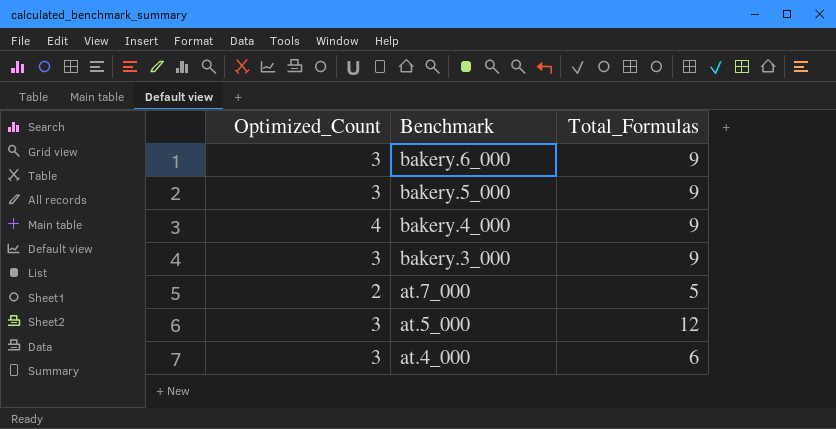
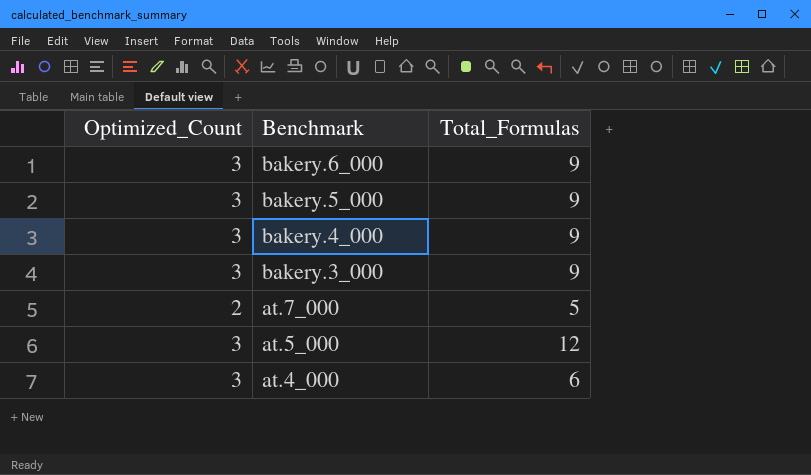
bakery.4_000 | Optimized_Count: 4 -> 3

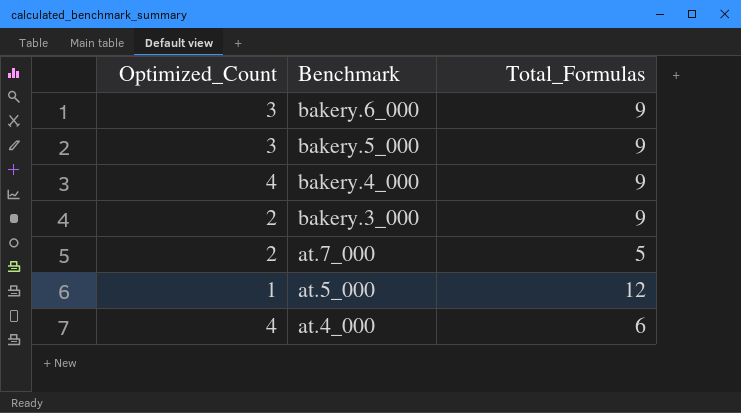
bakery.4_000 | Optimized_Count: 3 -> 4
bakery.3_000 | Optimized_Count: 3 -> 2
at.5_000 | Optimized_Count: 3 -> 1
at.4_000 | Optimized_Count: 3 -> 4

